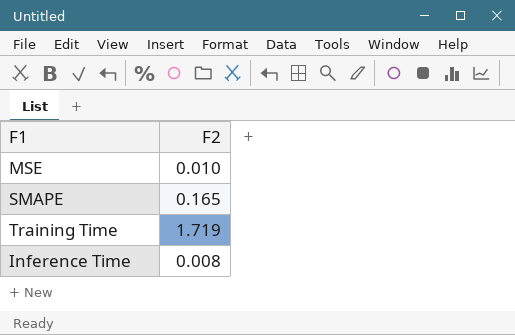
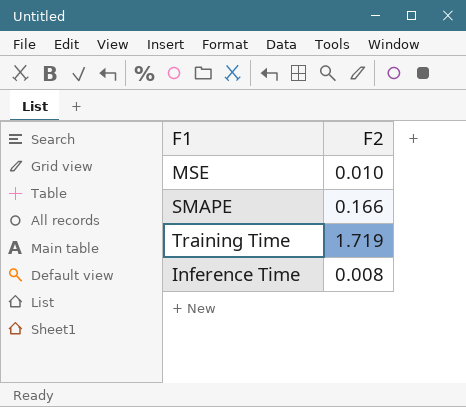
SMAPE | F2: 0.165 -> 0.166

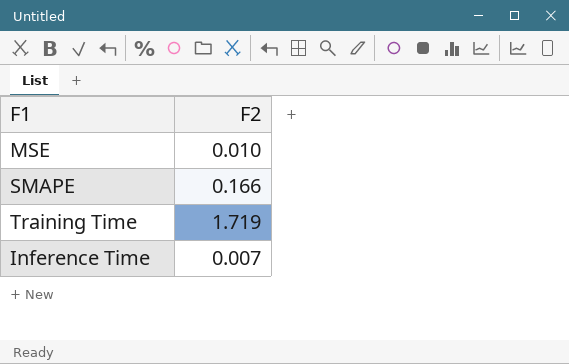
Inference Time | F2: 0.008 -> 0.007

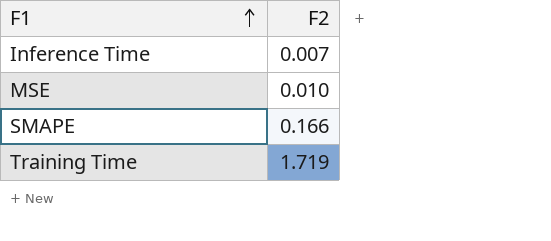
row order: none -> F1 ascending

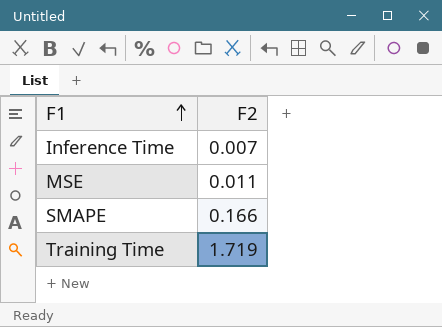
MSE | F2: 0.010 -> 0.011

